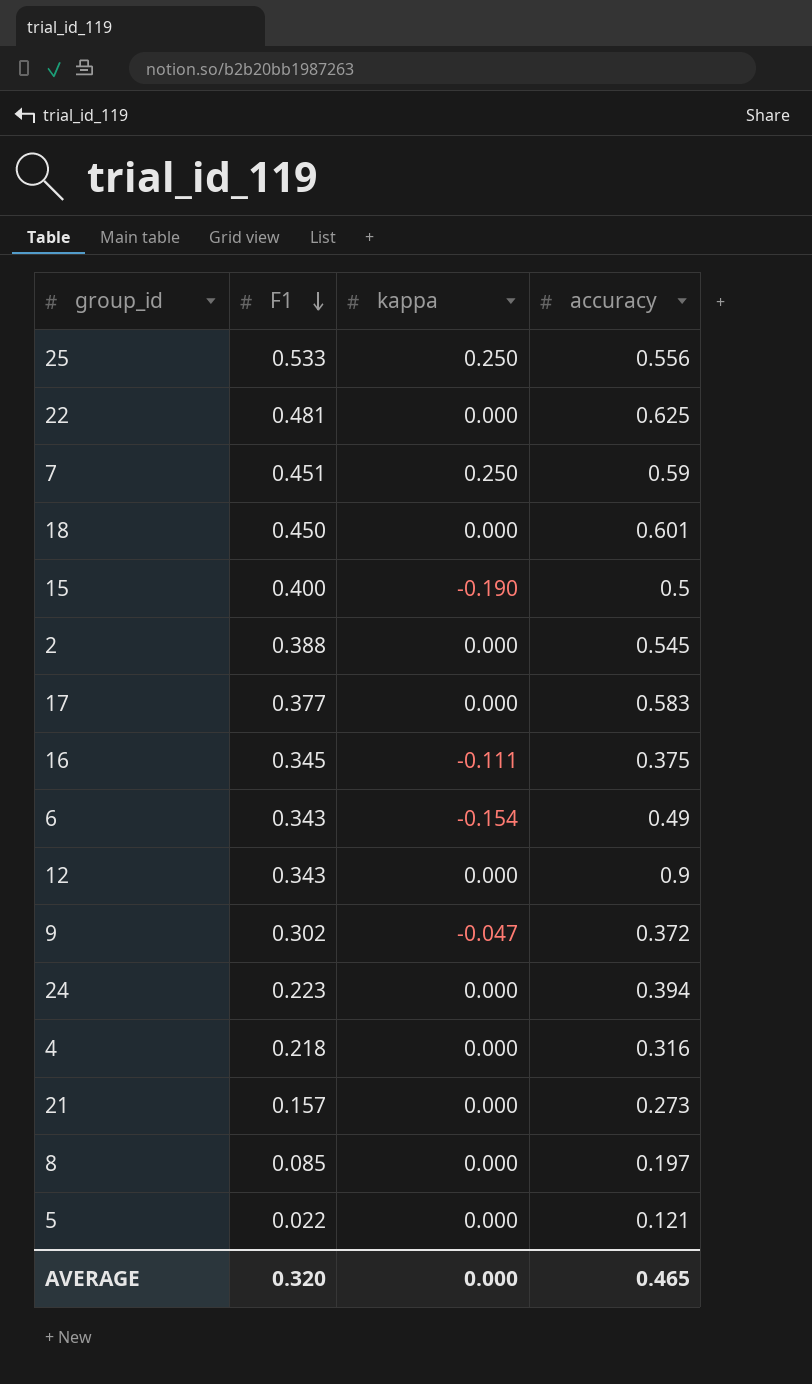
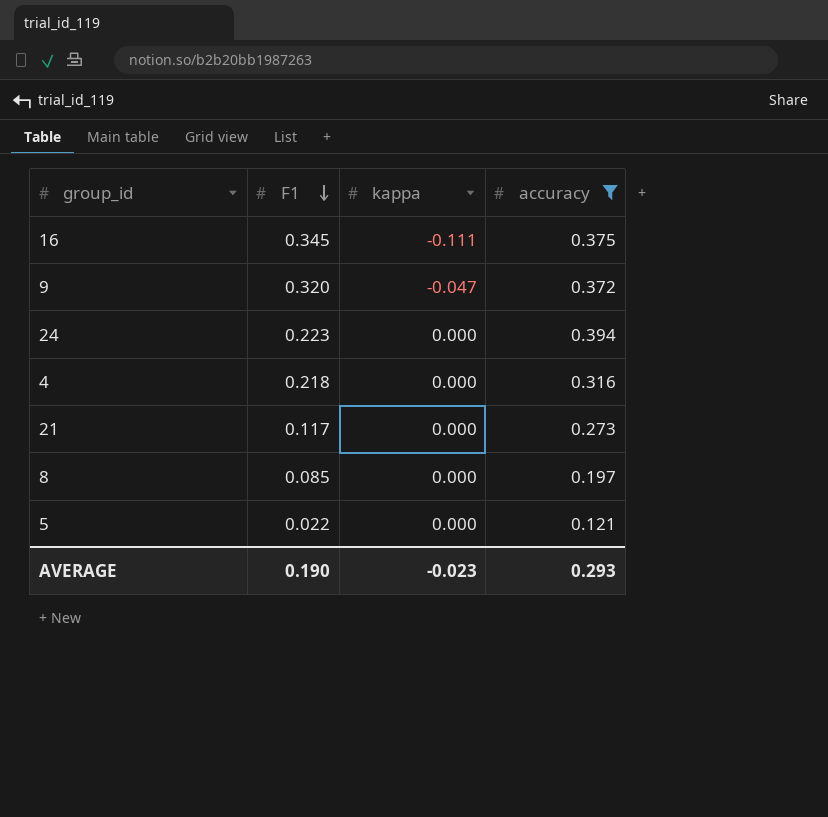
filter: none -> accuracy <= 0.394
9 | F1: 0.302 -> 0.320
21 | F1: 0.157 -> 0.117
AVERAGE | F1: 0.320 -> 0.190
AVERAGE | kappa: 0.000 -> -0.023
AVERAGE | accuracy: 0.465 -> 0.293

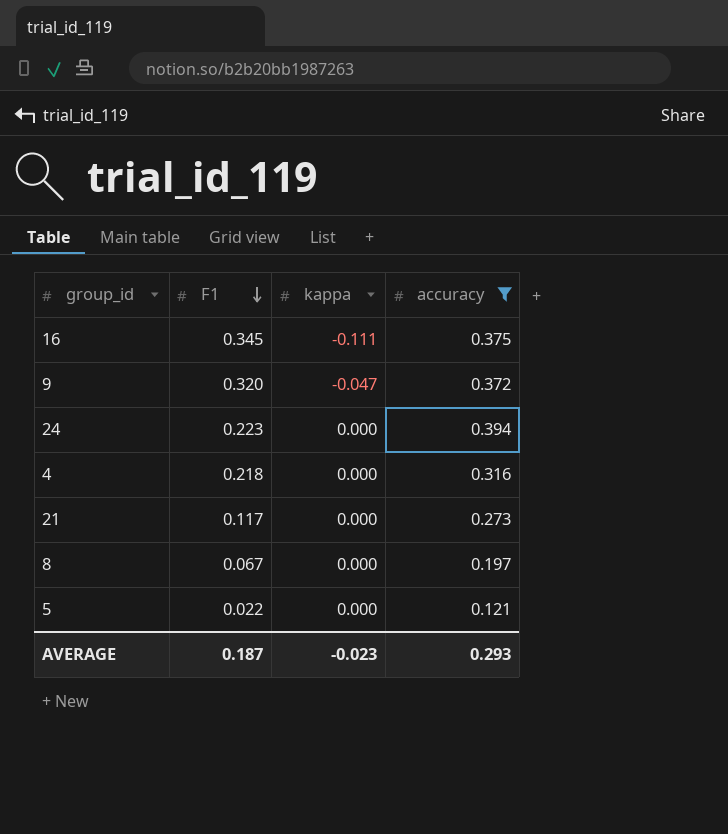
8 | F1: 0.085 -> 0.067
AVERAGE | F1: 0.190 -> 0.187

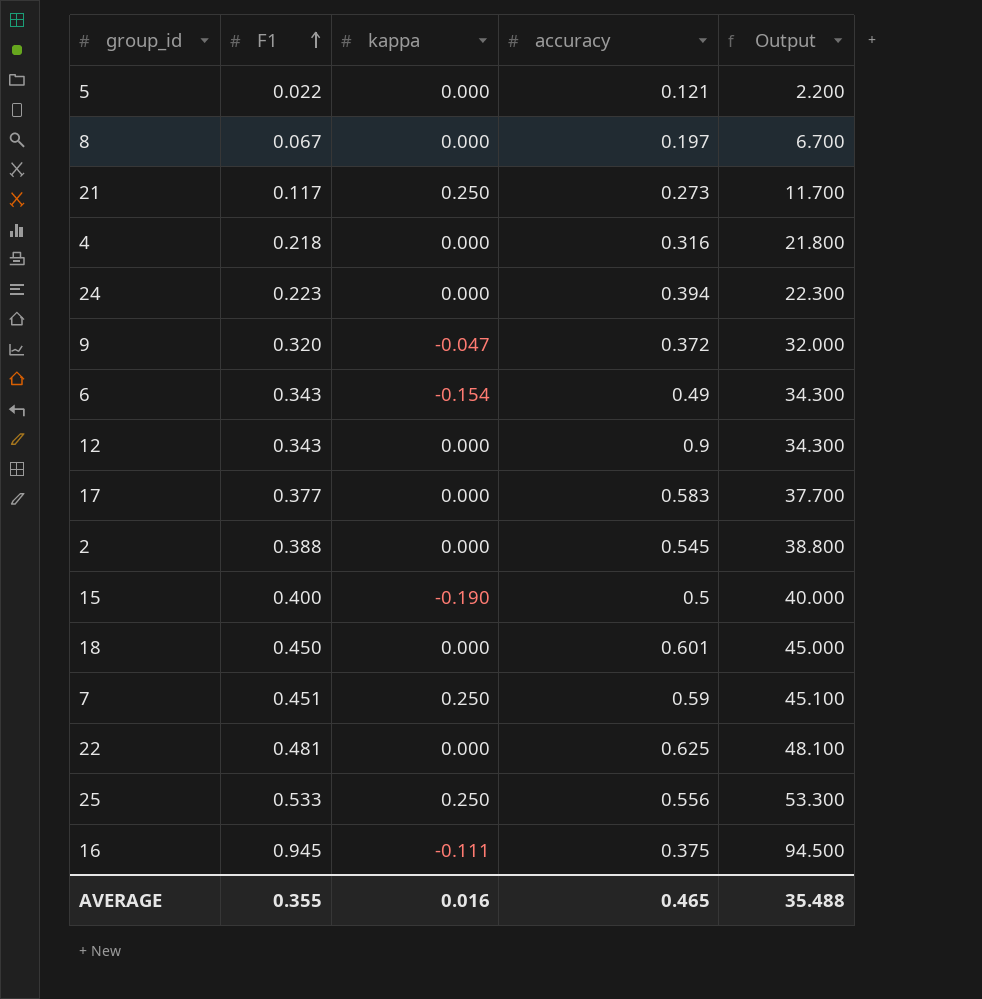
filter: accuracy <= 0.394 -> none
row order: F1 descending -> F1 ascending
column Output | formula: none -> [F1] * 100
21 | kappa: 0.000 -> 0.250
16 | F1: 0.345 -> 0.945
AVERAGE | F1: 0.187 -> 0.355
AVERAGE | kappa: -0.023 -> 0.016
AVERAGE | accuracy: 0.293 -> 0.465

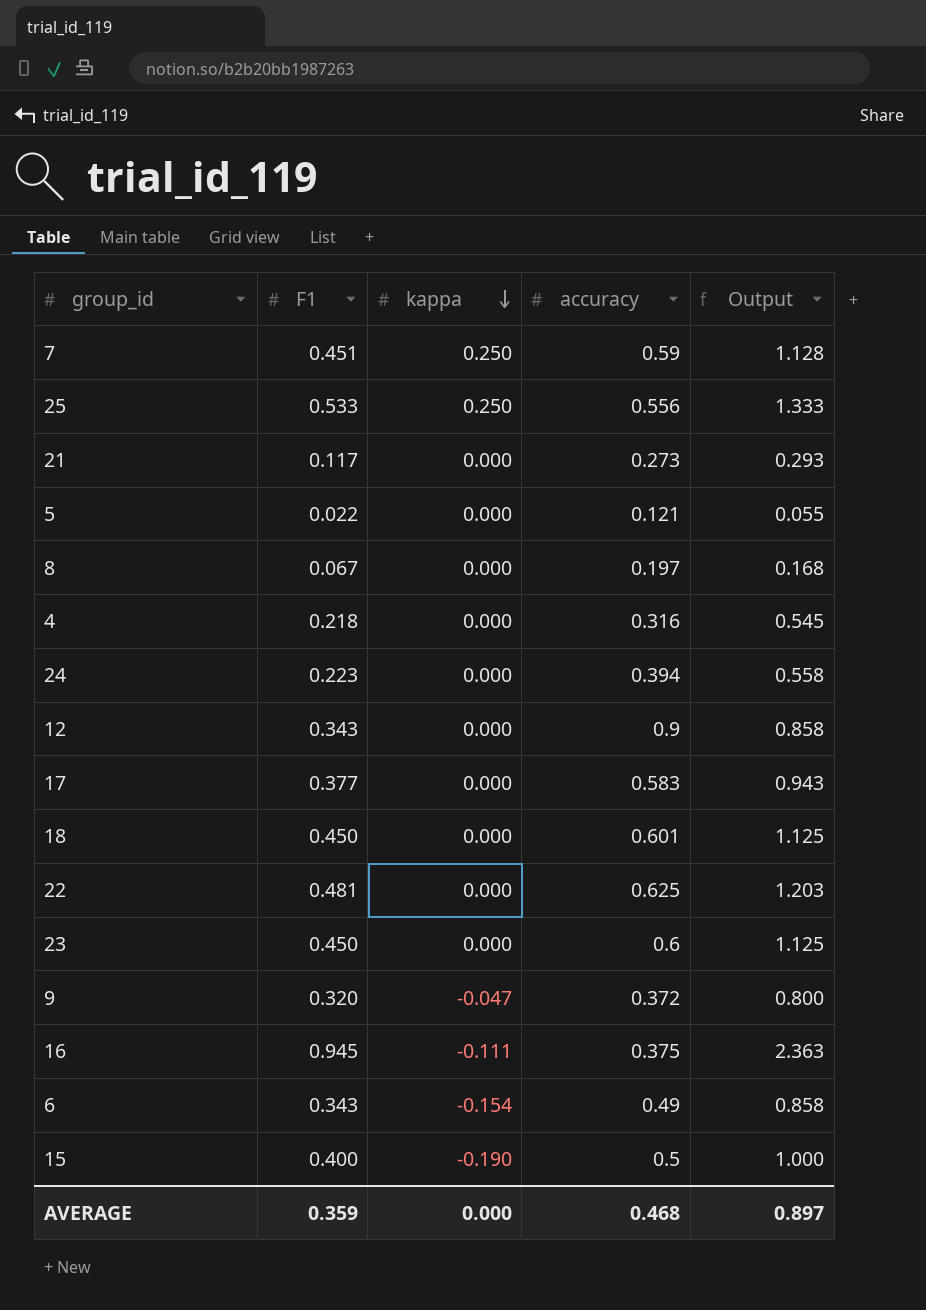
row order: F1 ascending -> kappa descending
column Output | formula: [F1] * 100 -> [F1] * 2.5
row 2: 0.388 | 0.000 | 0.545 | 38.800 -> none
21 | kappa: 0.250 -> 0.000
row 23: none -> 0.450 | 0.000 | 0.6 | 1.125
AVERAGE | F1: 0.355 -> 0.359
AVERAGE | kappa: 0.016 -> 0.000
AVERAGE | accuracy: 0.465 -> 0.468
AVERAGE | Output: 35.488 -> 0.897

